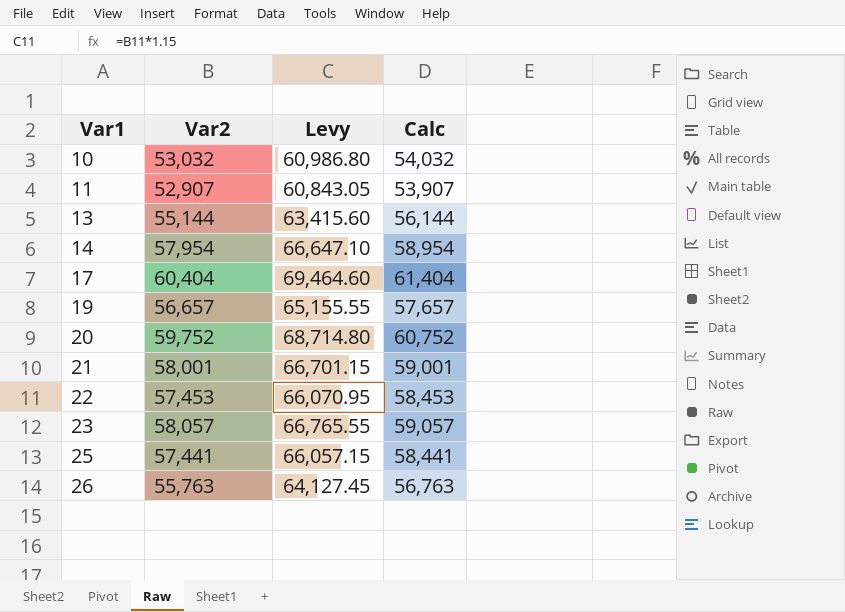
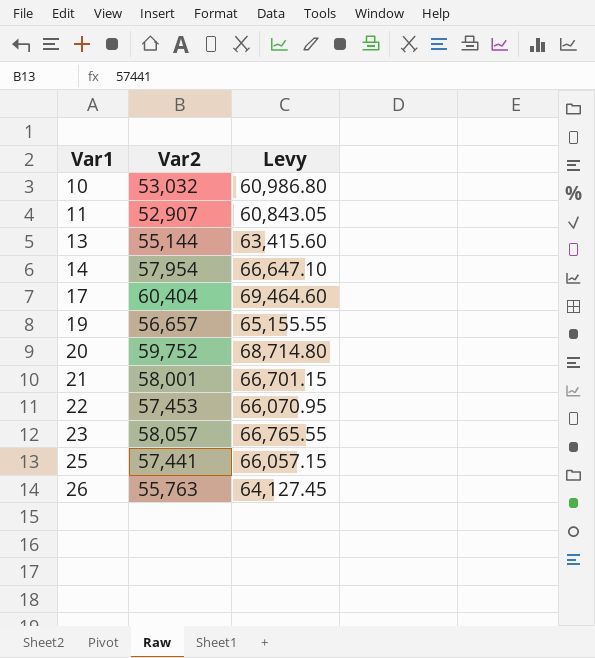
column Calc | formula: [Var2] + 1000 -> none

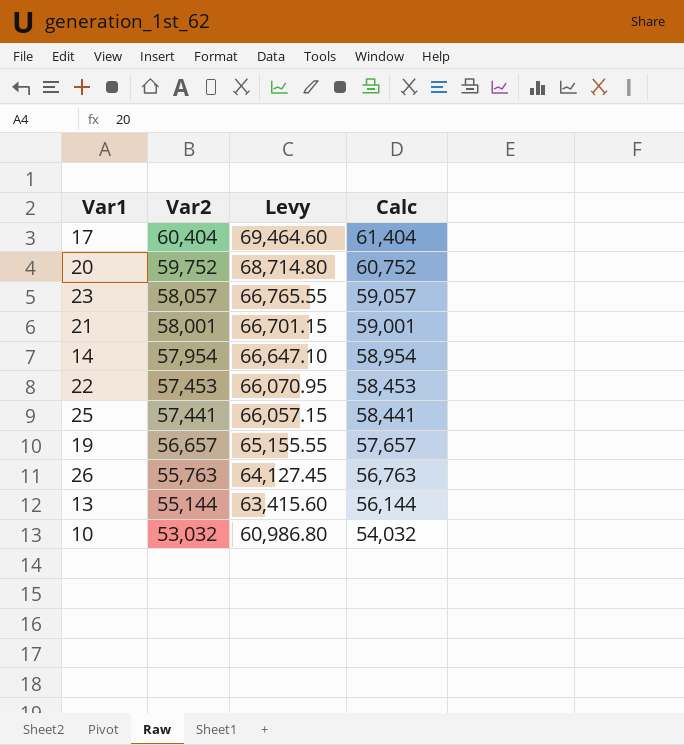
row order: Var1 ascending -> Var2 descending
column Calc | formula: none -> [Var2] + 1000
row 11: 52,907 | 60,843.05 -> none

